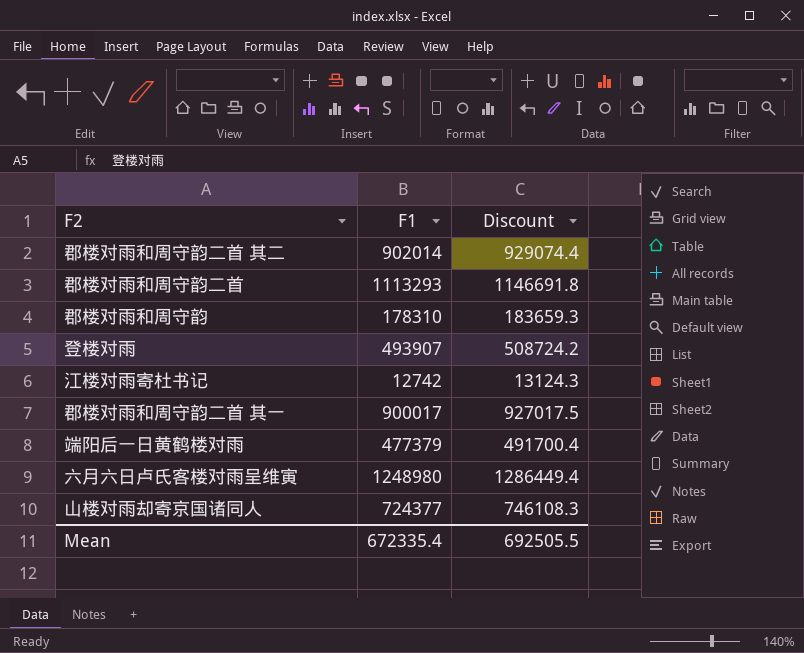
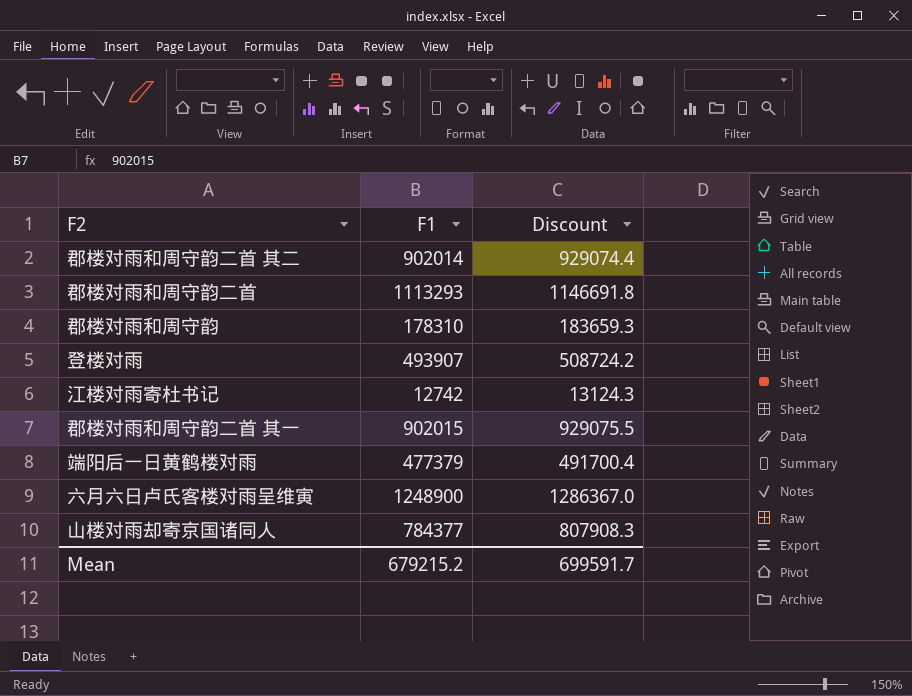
郡楼对雨和周守韵二首 其一 | F1: 900017 -> 902015
郡楼对雨和周守韵二首 其一 | Discount: 927017.5 -> 929075.5
六月六日卢氏客楼对雨呈维寅 | F1: 1248980 -> 1248900
六月六日卢氏客楼对雨呈维寅 | Discount: 1286449.4 -> 1286367.0
山楼对雨却寄京国诸同人 | F1: 724377 -> 784377
山楼对雨却寄京国诸同人 | Discount: 746108.3 -> 807908.3
Mean | F1: 672335.4 -> 679215.2
Mean | Discount: 692505.5 -> 699591.7

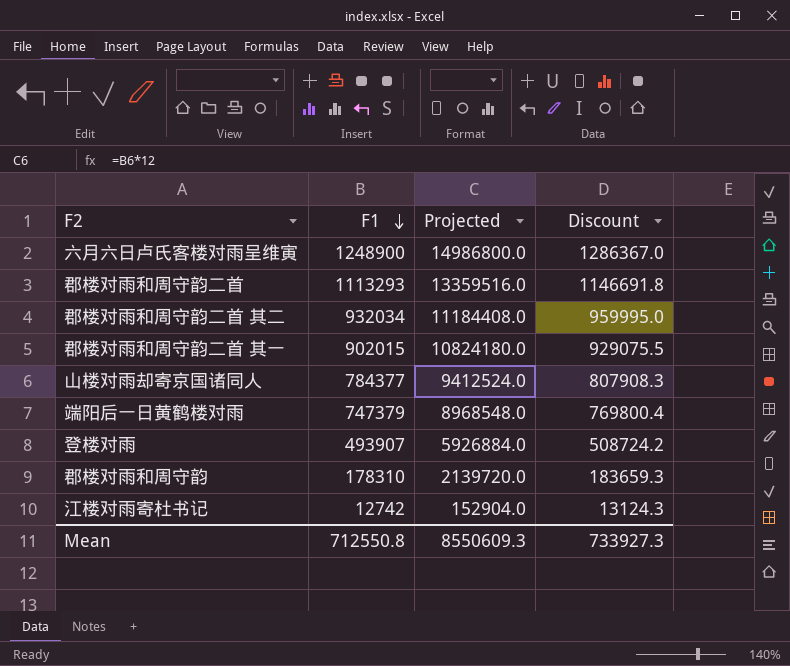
row order: none -> F1 descending
column Projected | formula: none -> [F1] * 12
郡楼对雨和周守韵二首 其二 | F1: 902014 -> 932034
郡楼对雨和周守韵二首 其二 | Discount: 929074.4 -> 959995.0
端阳后一日黄鹤楼对雨 | F1: 477379 -> 747379
端阳后一日黄鹤楼对雨 | Discount: 491700.4 -> 769800.4
Mean | F1: 679215.2 -> 712550.8
Mean | Discount: 699591.7 -> 733927.3

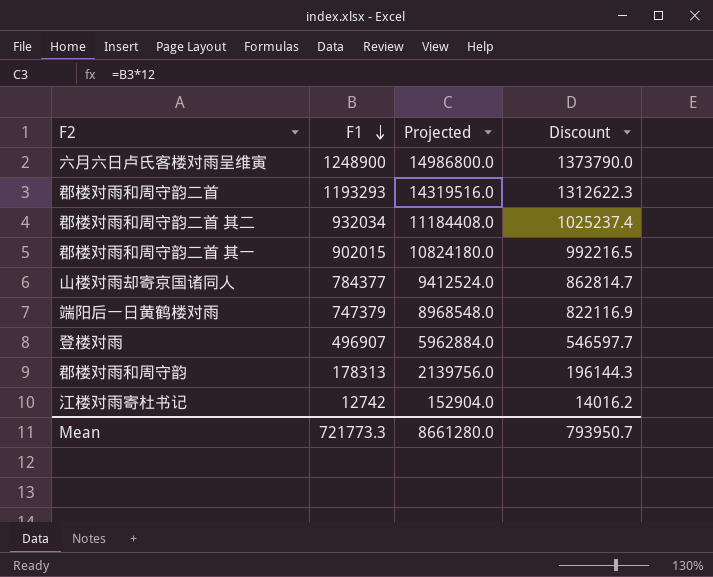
column Discount | formula: [F1] * 1.03 -> [F1] * 1.1
郡楼对雨和周守韵二首 | F1: 1113293 -> 1193293
郡楼对雨和周守韵二首 | Projected: 13359516.0 -> 14319516.0
登楼对雨 | F1: 493907 -> 496907
登楼对雨 | Projected: 5926884.0 -> 5962884.0
郡楼对雨和周守韵 | F1: 178310 -> 178313
郡楼对雨和周守韵 | Projected: 2139720.0 -> 2139756.0
Mean | F1: 712550.8 -> 721773.3
Mean | Projected: 8550609.3 -> 8661280.0
Mean | Discount: 733927.3 -> 793950.7

